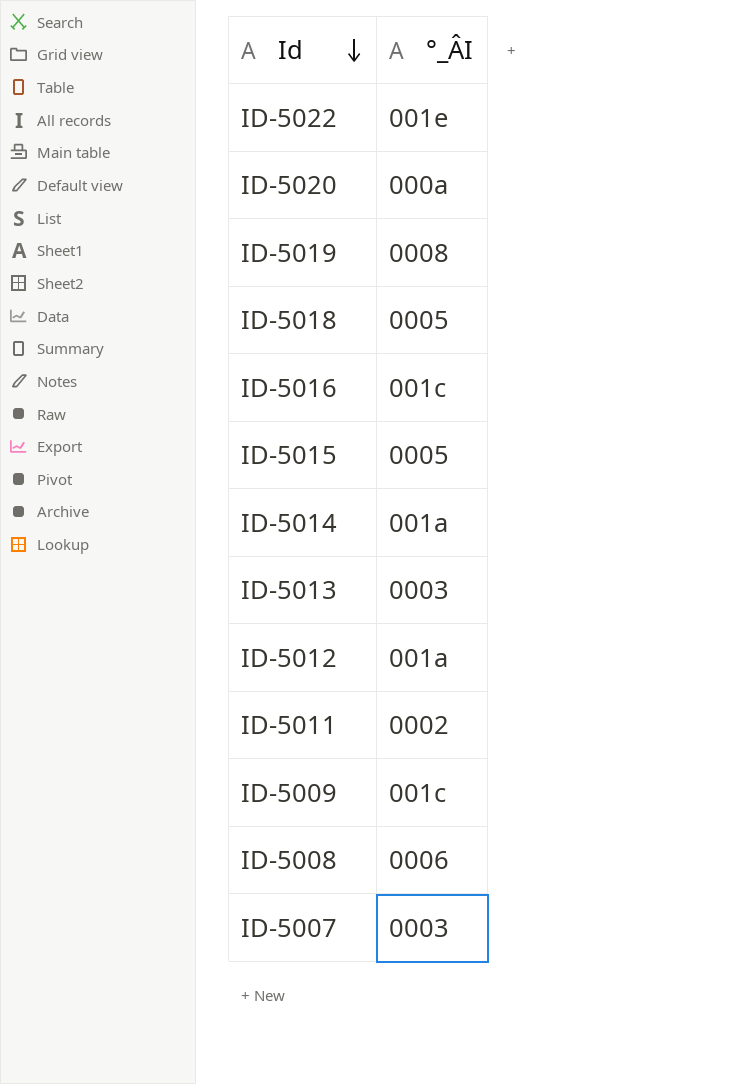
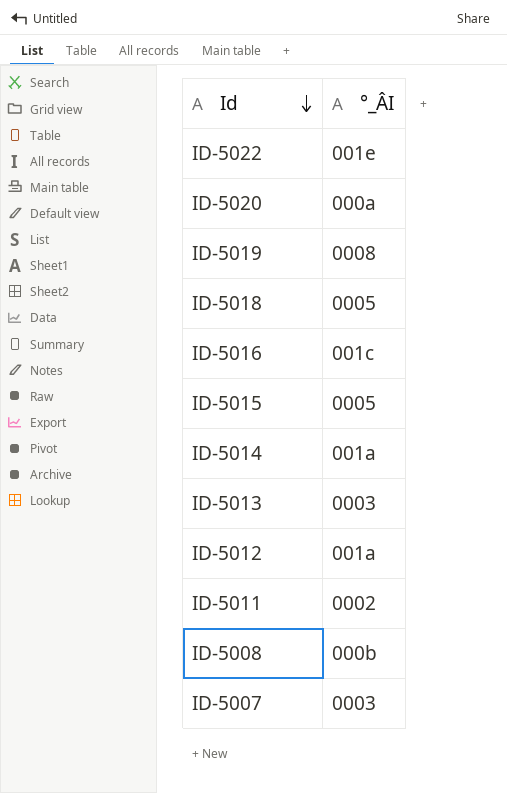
row ID-5009: 001c -> none
ID-5008 | °_ÂI: 0006 -> 000b

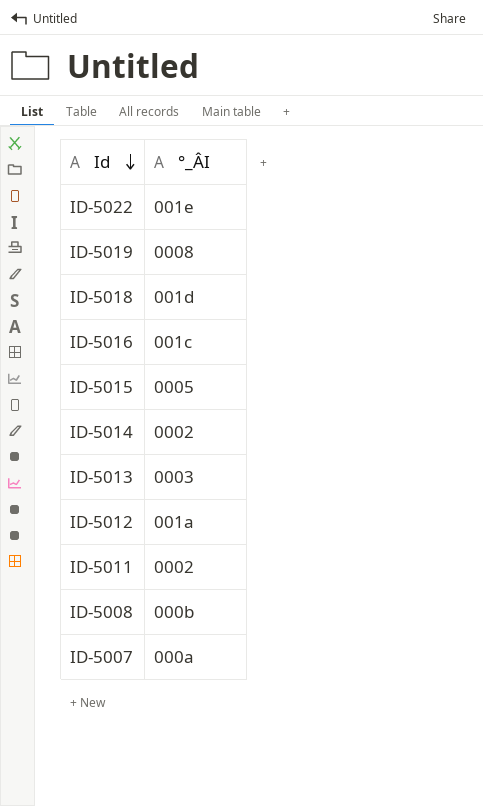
row ID-5020: 000a -> none
ID-5018 | °_ÂI: 0005 -> 001d
ID-5014 | °_ÂI: 001a -> 0002
ID-5007 | °_ÂI: 0003 -> 000a

